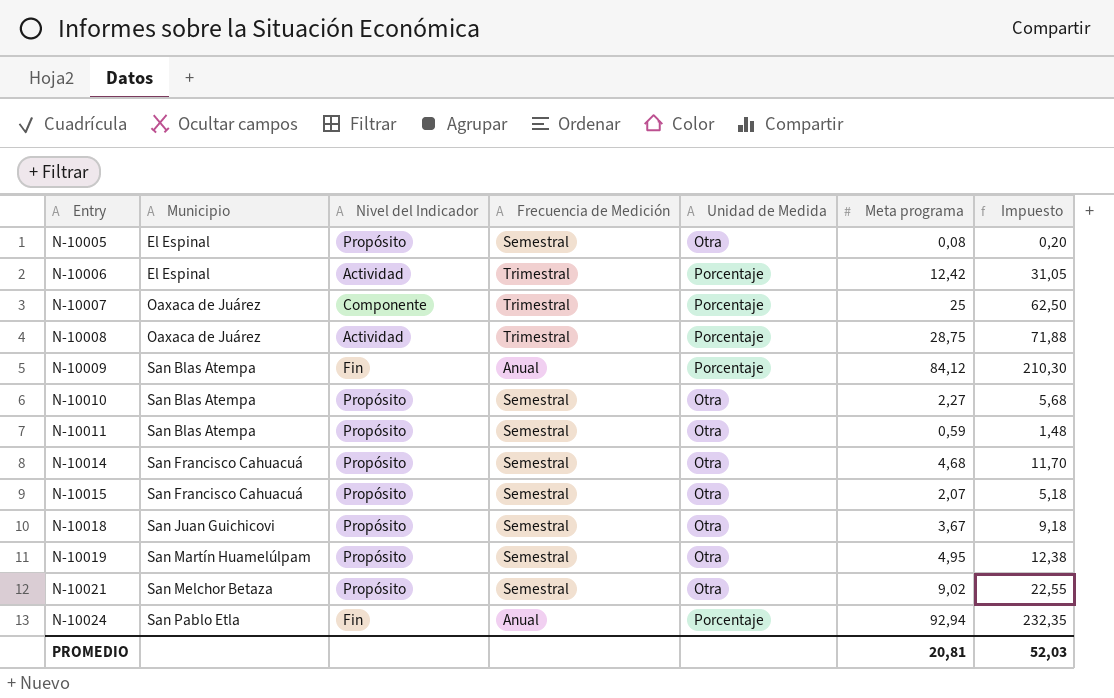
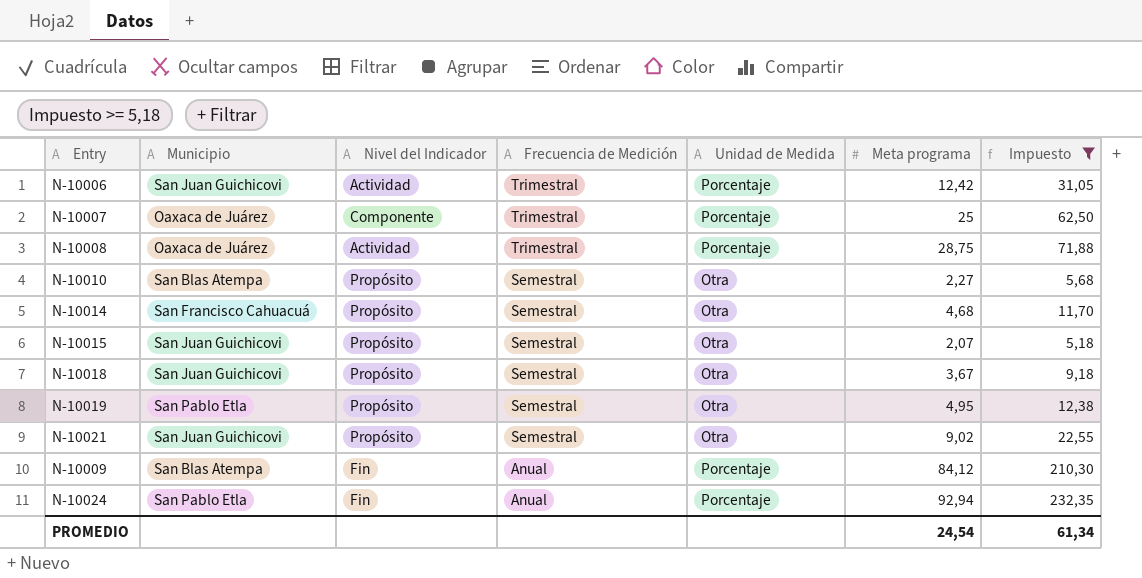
filter: none -> Impuesto >= 5,18
row order: Entry ascending -> Frecuencia de Medición descending
N-10006 | Municipio: El Espinal -> San Juan Guichicovi
N-10015 | Municipio: San Francisco Cahuacuá -> San Juan Guichicovi
N-10019 | Municipio: San Martín Huamelúlpam -> San Pablo Etla
N-10021 | Municipio: San Melchor Betaza -> San Juan Guichicovi
PROMEDIO | Meta programa: 20,81 -> 24,54
PROMEDIO | Impuesto: 52,03 -> 61,34

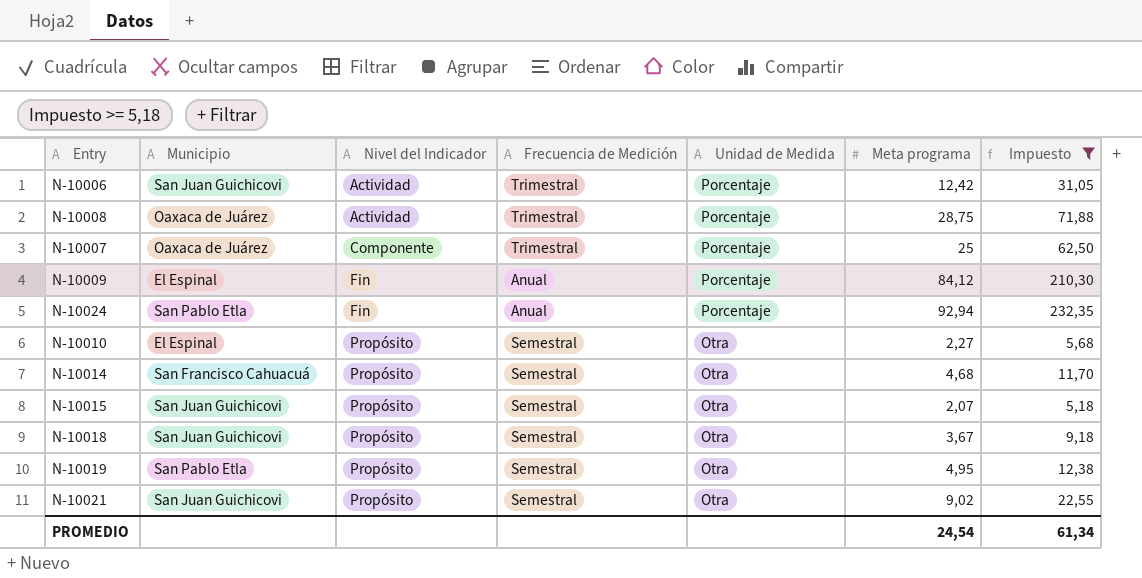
row order: Frecuencia de Medición descending -> Nivel del Indicador ascending
N-10009 | Municipio: San Blas Atempa -> El Espinal
N-10010 | Municipio: San Blas Atempa -> El Espinal

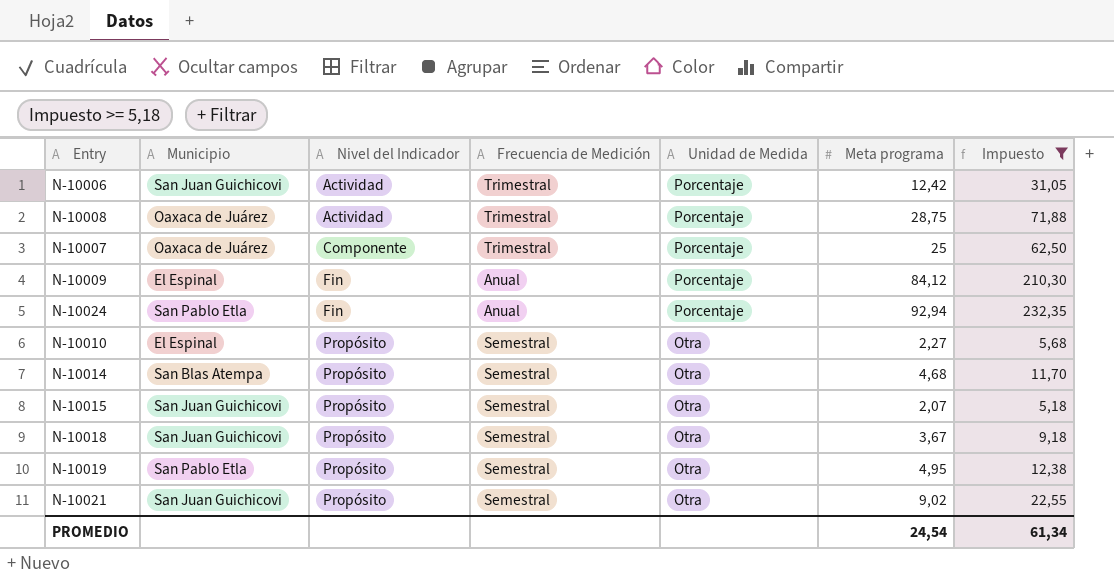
N-10014 | Municipio: San Francisco Cahuacuá -> San Blas Atempa

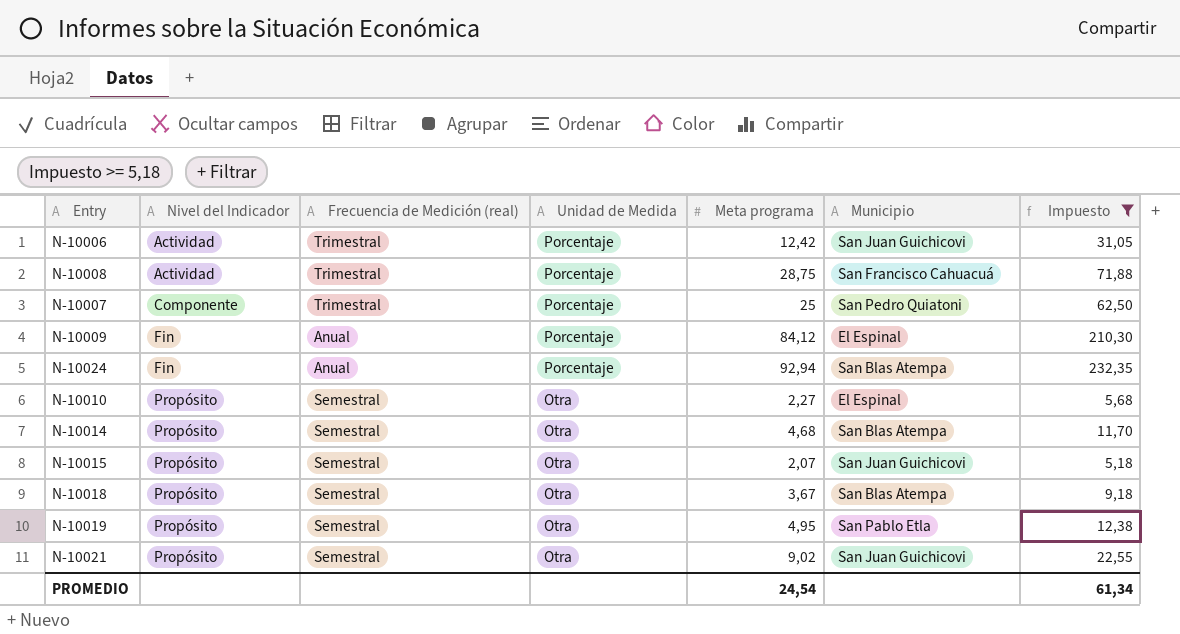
column name: Frecuencia de Medición -> Frecuencia de Medición (real)
column Municipio | position: 2 -> 6
N-10008 | Municipio: Oaxaca de Juárez -> San Francisco Cahuacuá
N-10007 | Municipio: Oaxaca de Juárez -> San Pedro Quiatoni
N-10024 | Municipio: San Pablo Etla -> San Blas Atempa
N-10018 | Municipio: San Juan Guichicovi -> San Blas Atempa

